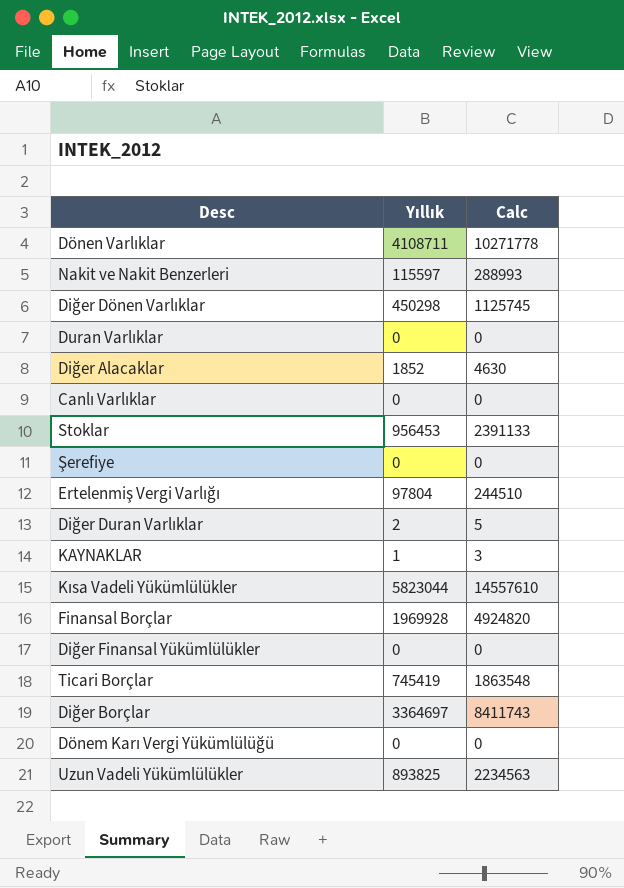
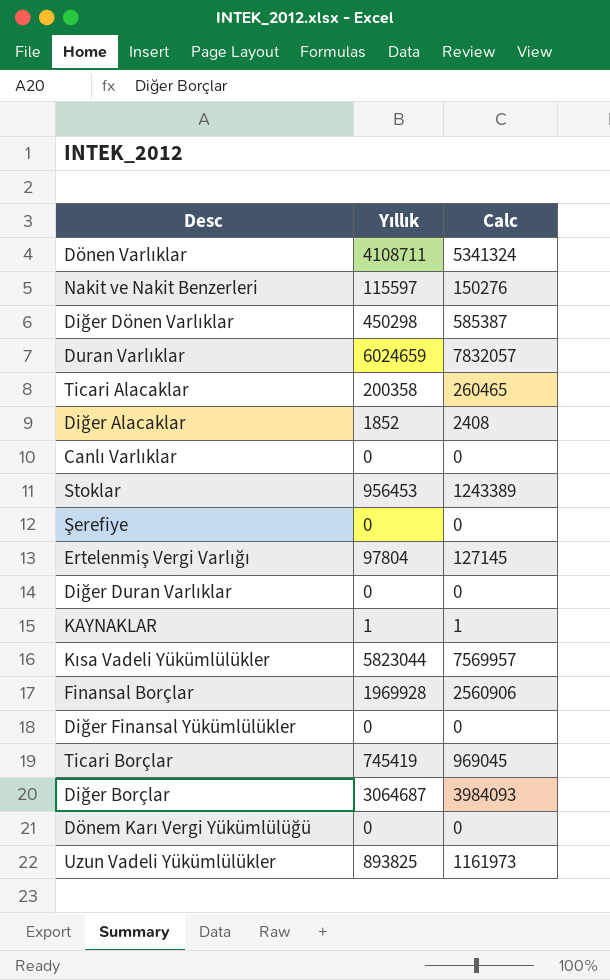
column Calc | formula: [Yıllık] * 2.5 -> [Yıllık] * 1.3
Duran Varlıklar | Yıllık: 0 -> 6024659
row Ticari Alacaklar: none -> 200358 | 260465
Diğer Duran Varlıklar | Yıllık: 2 -> 0
Diğer Borçlar | Yıllık: 3364697 -> 3064687

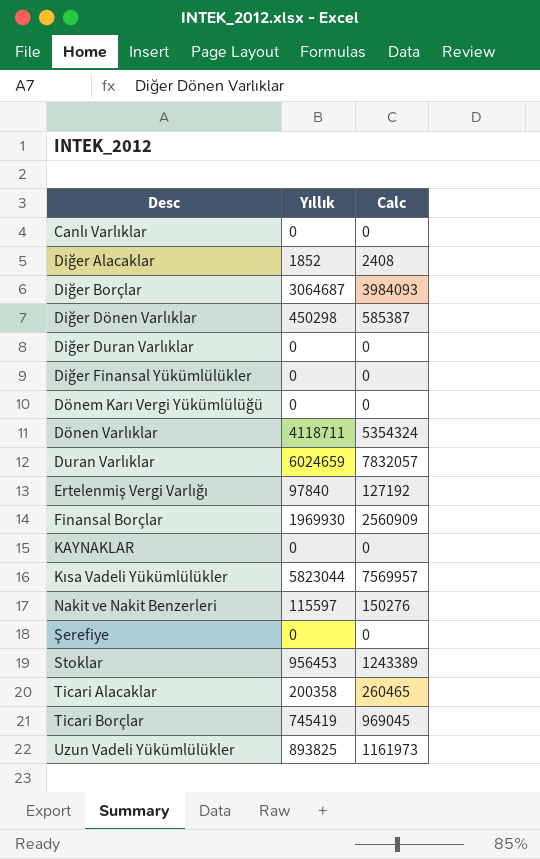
row order: none -> Desc ascending
Dönen Varlıklar | Yıllık: 4108711 -> 4118711
Dönen Varlıklar | Calc: 5341324 -> 5354324
Ertelenmiş Vergi Varlığı | Yıllık: 97804 -> 97840
Ertelenmiş Vergi Varlığı | Calc: 127145 -> 127192
Finansal Borçlar | Yıllık: 1969928 -> 1969930
Finansal Borçlar | Calc: 2560906 -> 2560909
KAYNAKLAR | Yıllık: 1 -> 0
KAYNAKLAR | Calc: 1 -> 0

